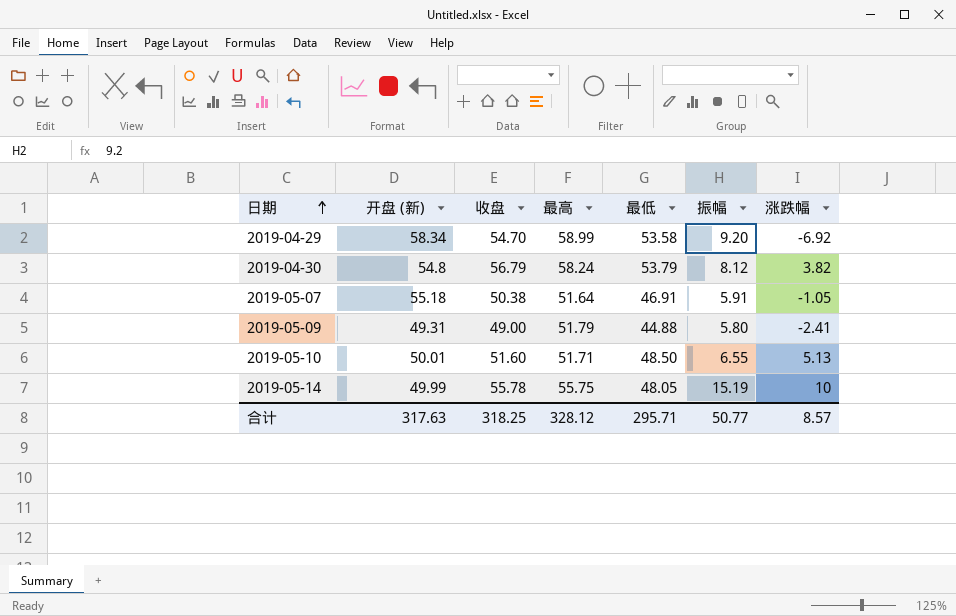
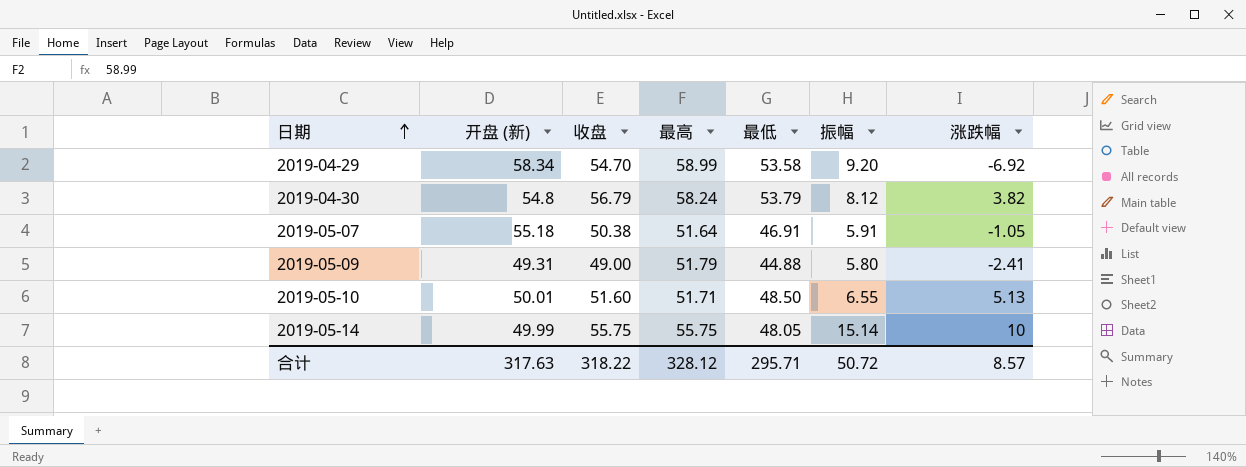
2019-05-14 | 收盘: 55.78 -> 55.75
2019-05-14 | 振幅: 15.19 -> 15.14
合计 | 收盘: 318.25 -> 318.22
合计 | 振幅: 50.77 -> 50.72

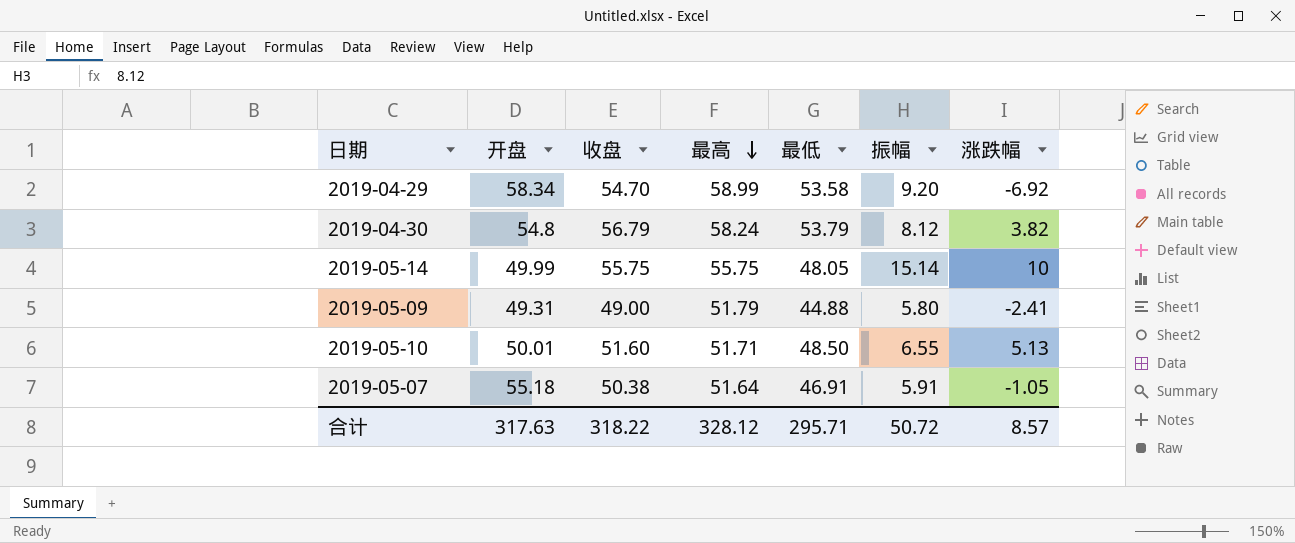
row order: 日期 ascending -> 最高 descending
column name: 开盘 (新) -> 开盘

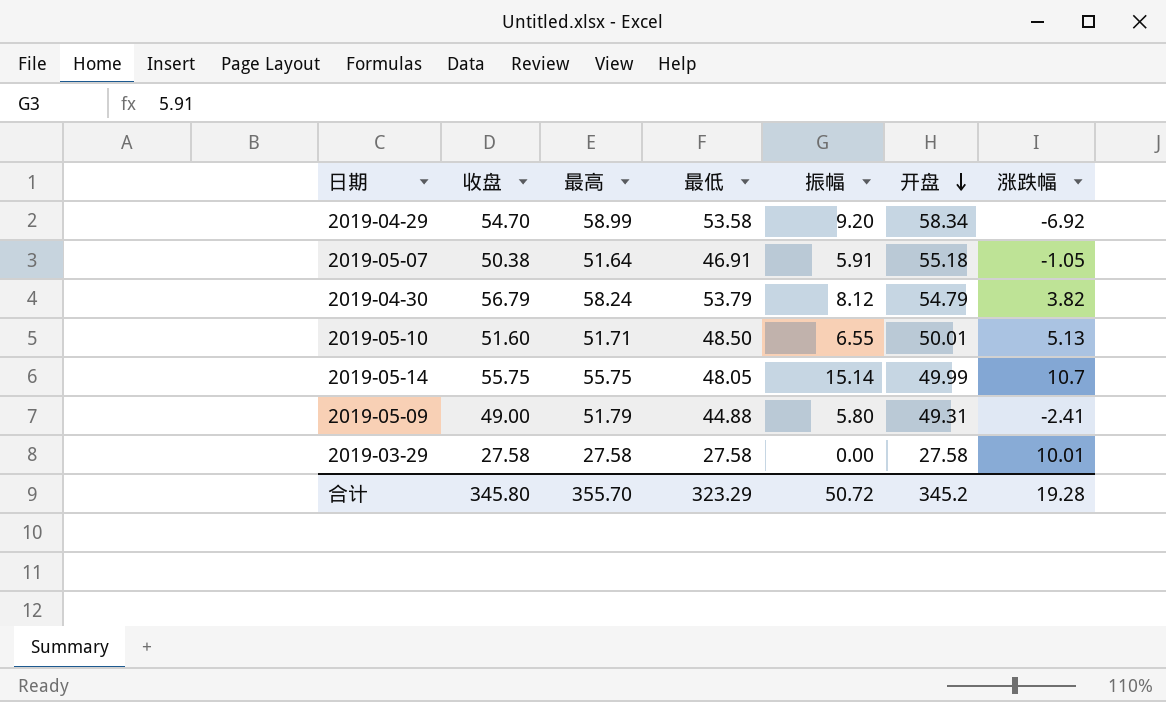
row order: 最高 descending -> 开盘 descending
column 开盘 | position: 2 -> 6
2019-04-30 | 开盘: 54.8 -> 54.79
2019-05-14 | 涨跌幅: 10 -> 10.7
row 2019-03-29: none -> 27.58 | 27.58 | 27.58 | 0.00 | 27.58 | 10.01
合计 | 收盘: 318.22 -> 345.80
合计 | 最高: 328.12 -> 355.70
合计 | 最低: 295.71 -> 323.29
合计 | 开盘: 317.63 -> 345.2
合计 | 涨跌幅: 8.57 -> 19.28

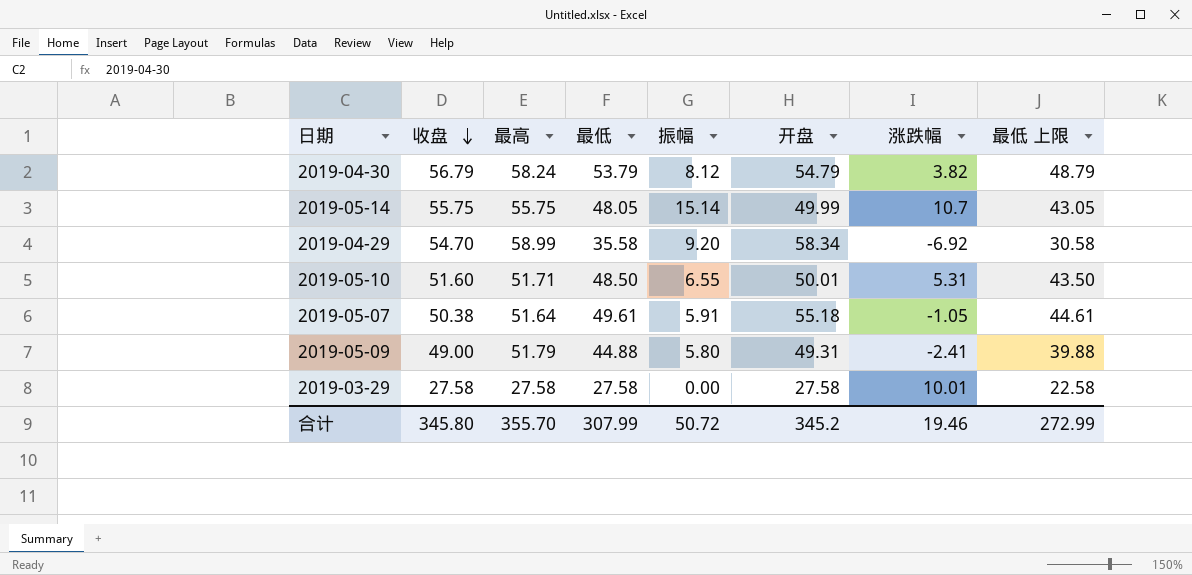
row order: 开盘 descending -> 收盘 descending
column 最低 上限 | formula: none -> [最低] - 5
2019-04-29 | 最低: 53.58 -> 35.58
2019-05-10 | 涨跌幅: 5.13 -> 5.31
2019-05-07 | 最低: 46.91 -> 49.61
合计 | 最低: 323.29 -> 307.99
合计 | 涨跌幅: 19.28 -> 19.46

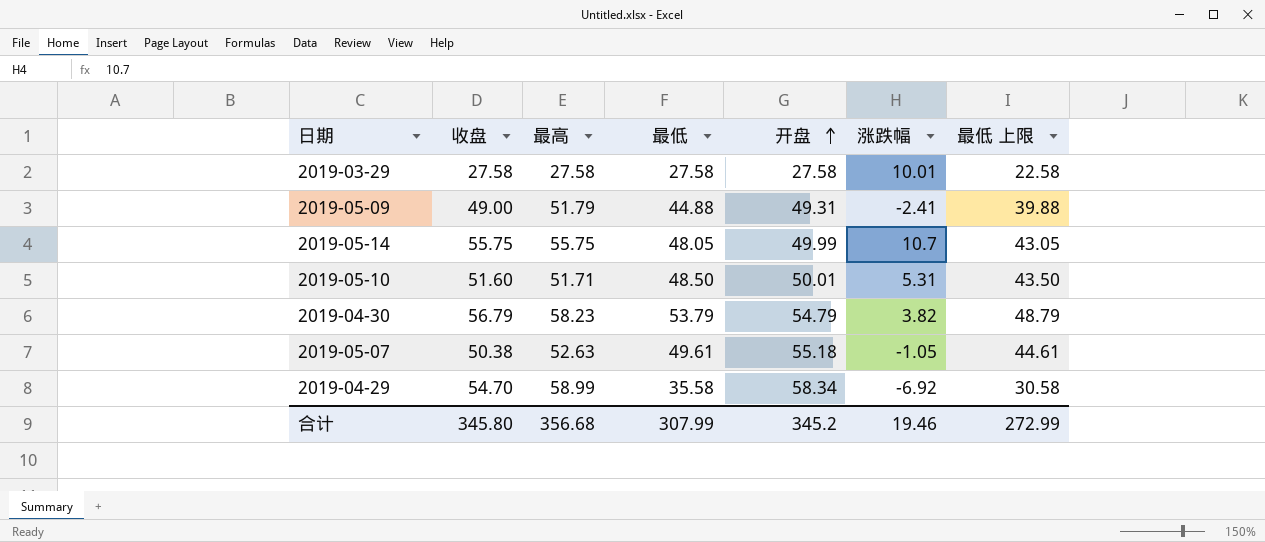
row order: 收盘 descending -> 开盘 ascending
column 振幅 | position: 5 -> none
2019-04-30 | 最高: 58.24 -> 58.23
2019-05-07 | 最高: 51.64 -> 52.63
合计 | 最高: 355.70 -> 356.68

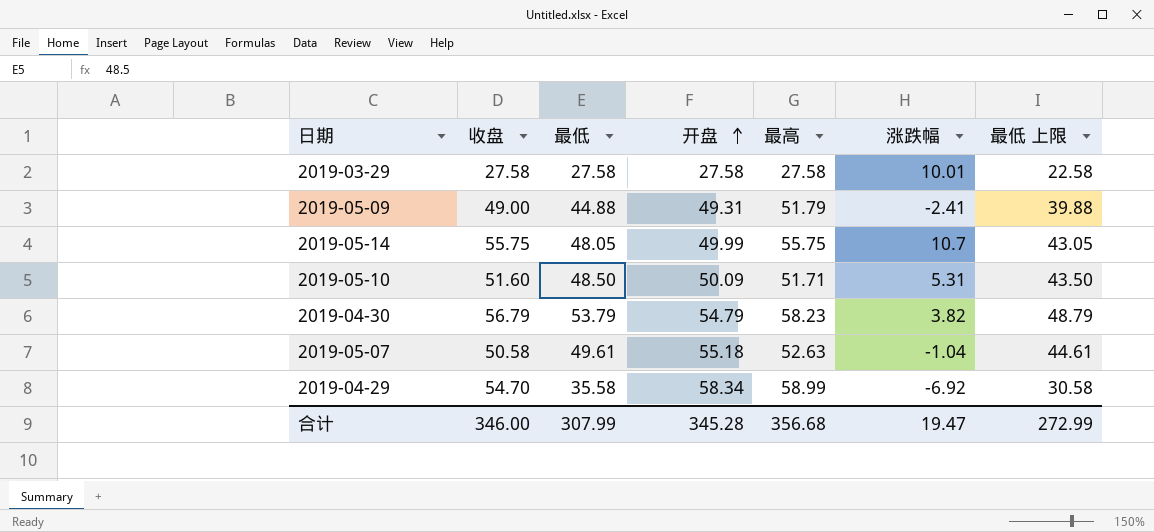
column 最高 | position: 3 -> 5
2019-05-10 | 开盘: 50.01 -> 50.09
2019-05-07 | 收盘: 50.38 -> 50.58
2019-05-07 | 涨跌幅: -1.05 -> -1.04
合计 | 收盘: 345.80 -> 346.00
合计 | 开盘: 345.2 -> 345.28
合计 | 涨跌幅: 19.46 -> 19.47

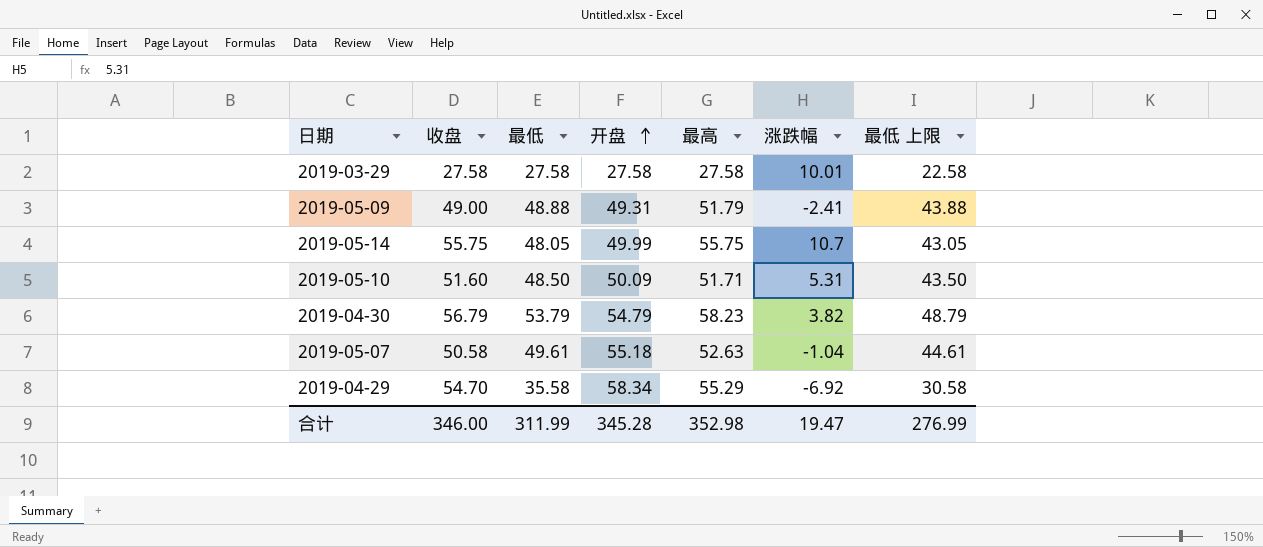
2019-05-09 | 最低: 44.88 -> 48.88
2019-05-09 | 最低 上限: 39.88 -> 43.88
2019-04-29 | 最高: 58.99 -> 55.29
合计 | 最低: 307.99 -> 311.99
合计 | 最高: 356.68 -> 352.98
合计 | 最低 上限: 272.99 -> 276.99

